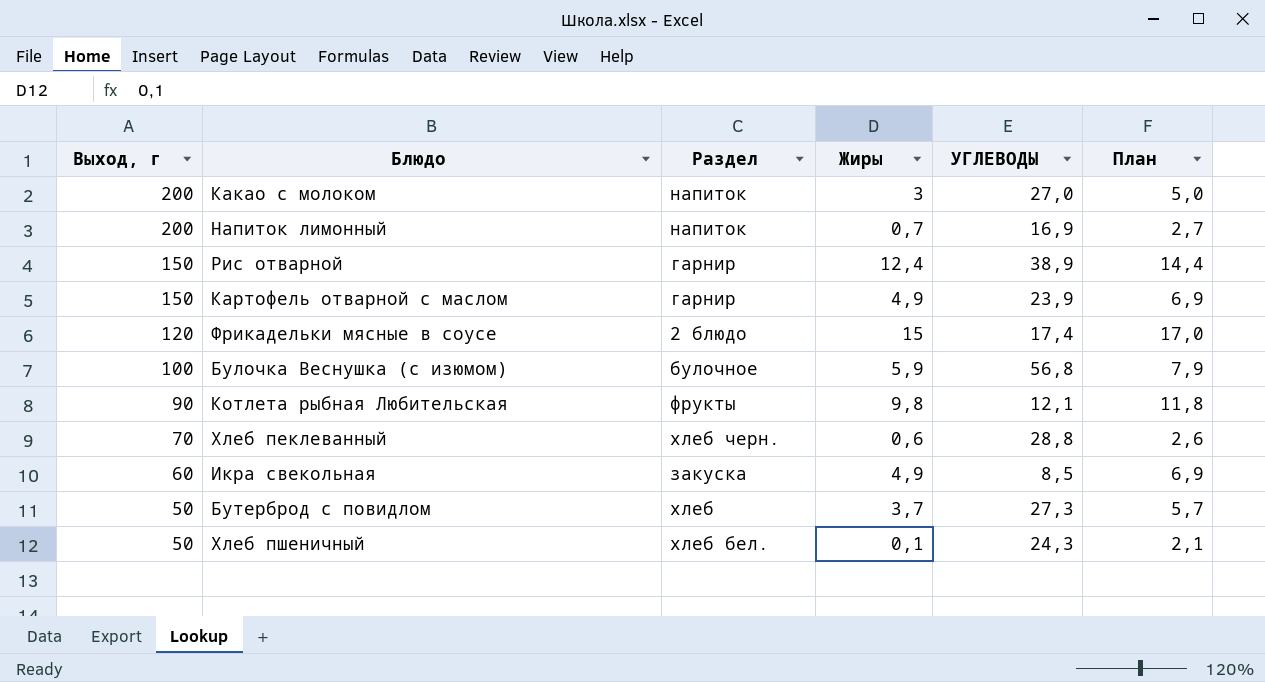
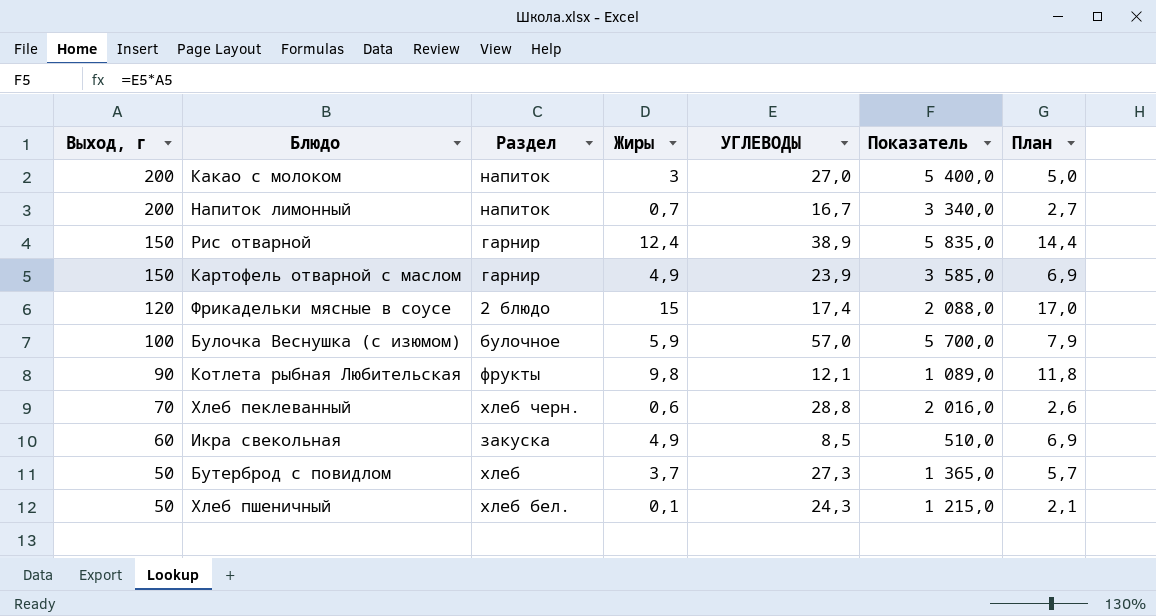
column Показатель | formula: none -> [Выход, г] * [УГЛЕВОДЫ]
Напиток лимонный | УГЛЕВОДЫ: 16,9 -> 16,7
Булочка Веснушка (с изюмом) | УГЛЕВОДЫ: 56,8 -> 57,0

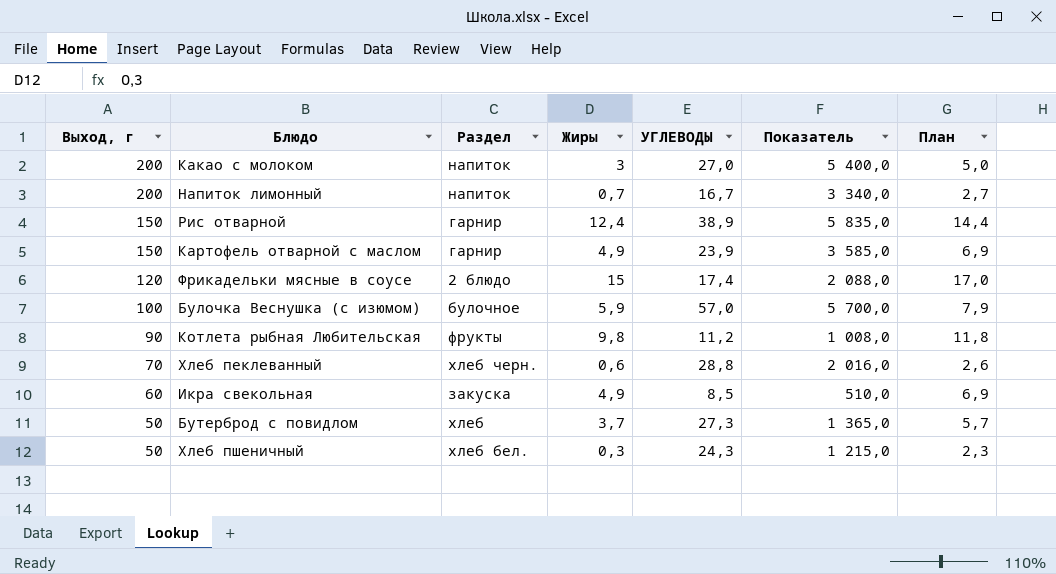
Котлета рыбная Любительская | УГЛЕВОДЫ: 12,1 -> 11,2
Котлета рыбная Любительская | Показатель: 1 089,0 -> 1 008,0
Хлеб пшеничный | Жиры: 0,1 -> 0,3
Хлеб пшеничный | План: 2,1 -> 2,3

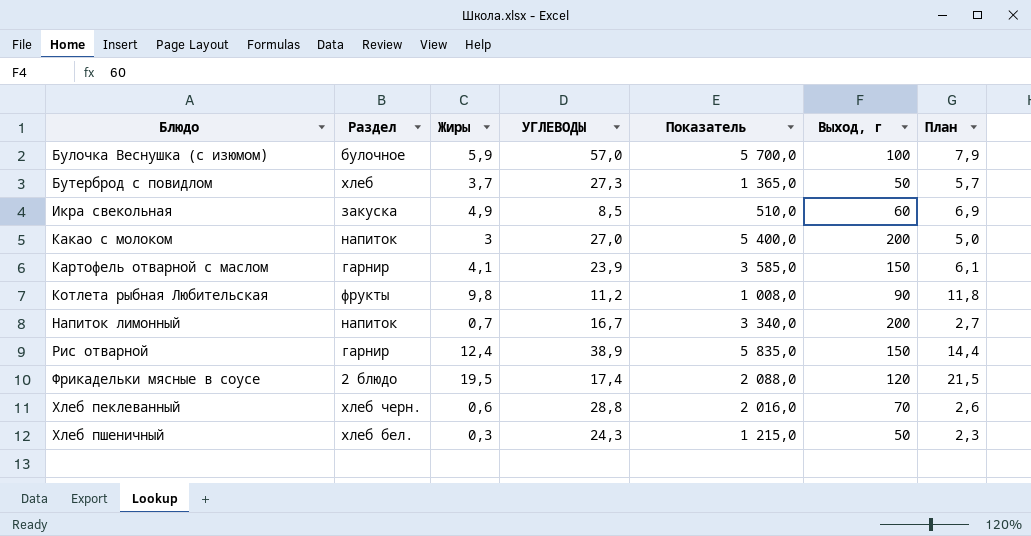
row order: Выход, г descending -> Блюдо ascending
column Выход, г | position: 1 -> 6
Картофель отварной с маслом | Жиры: 4,9 -> 4,1
Картофель отварной с маслом | План: 6,9 -> 6,1
Фрикадельки мясные в соусе | Жиры: 15 -> 19,5
Фрикадельки мясные в соусе | План: 17,0 -> 21,5

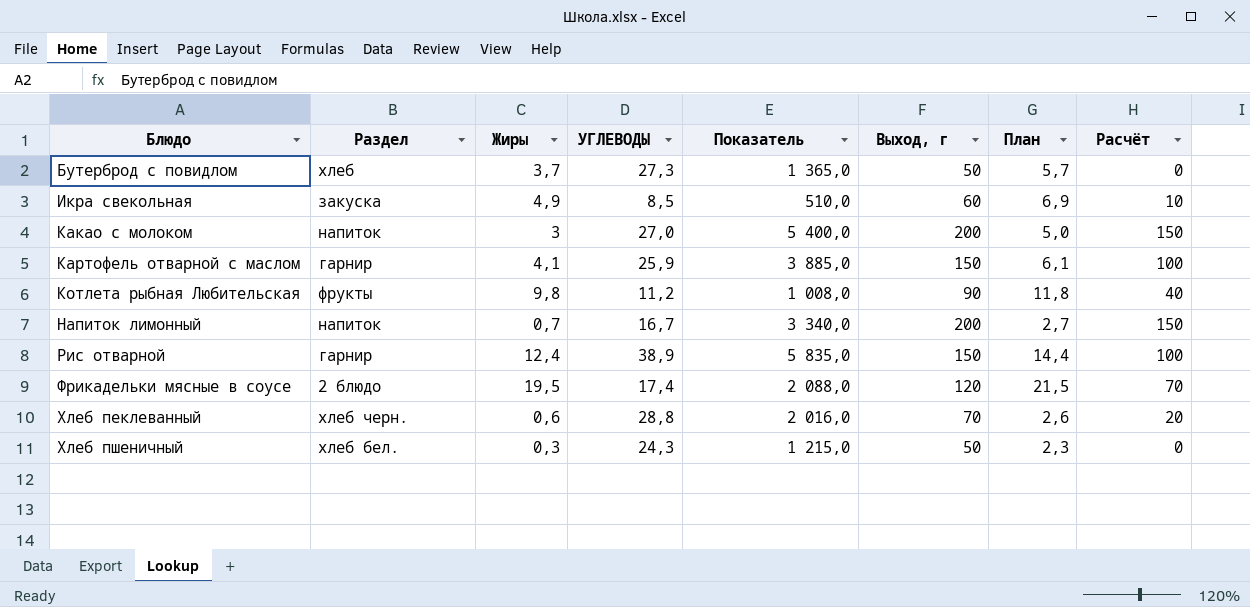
column Расчёт | formula: none -> [Выход, г] - 50
row Булочка Веснушка (с изюмом): булочное | 5,9 | 57,0 | 5 700,0 | 100 | 7,9 -> none
Картофель отварной с маслом | УГЛЕВОДЫ: 23,9 -> 25,9
Картофель отварной с маслом | Показатель: 3 585,0 -> 3 885,0

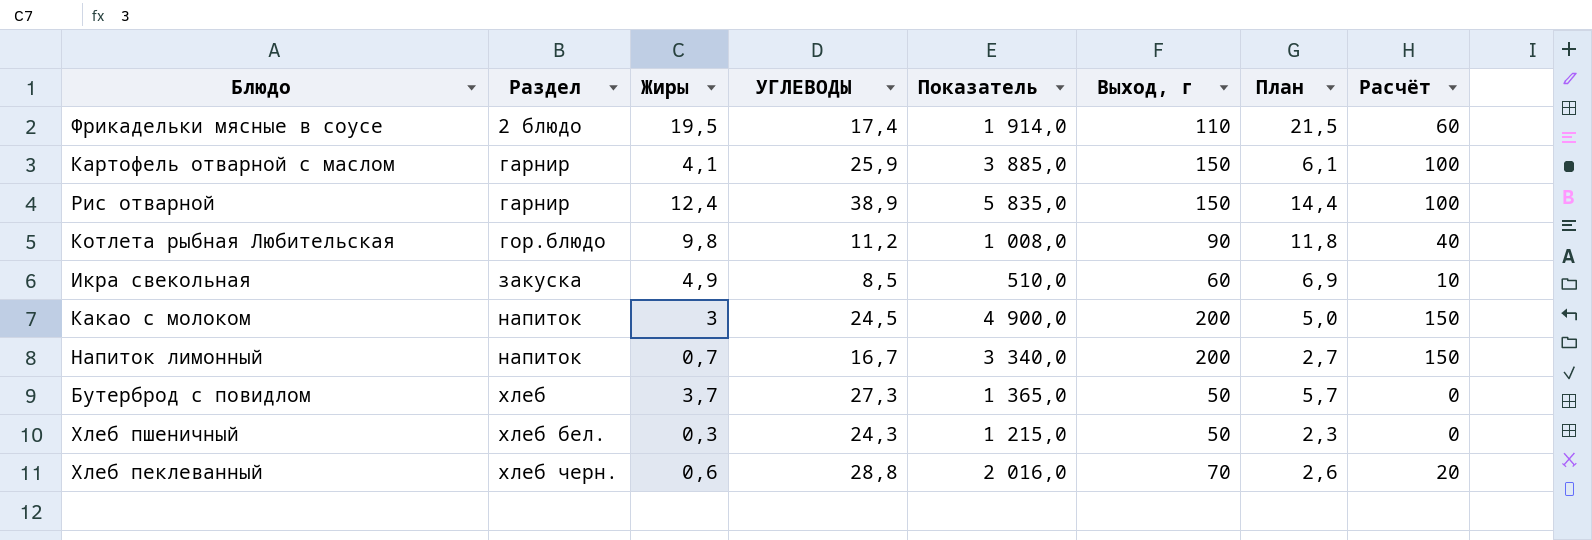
row order: Блюдо ascending -> Раздел ascending
Фрикадельки мясные в соусе | Показатель: 2 088,0 -> 1 914,0
Фрикадельки мясные в соусе | Выход, г: 120 -> 110
Фрикадельки мясные в соусе | Расчёт: 70 -> 60
Котлета рыбная Любительская | Раздел: фрукты -> гор.блюдо
Какао с молоком | УГЛЕВОДЫ: 27,0 -> 24,5
Какао с молоком | Показатель: 5 400,0 -> 4 900,0

